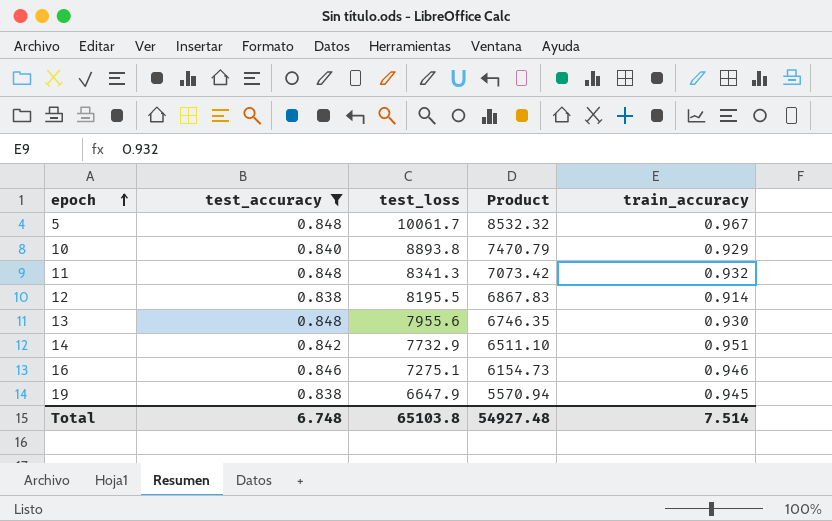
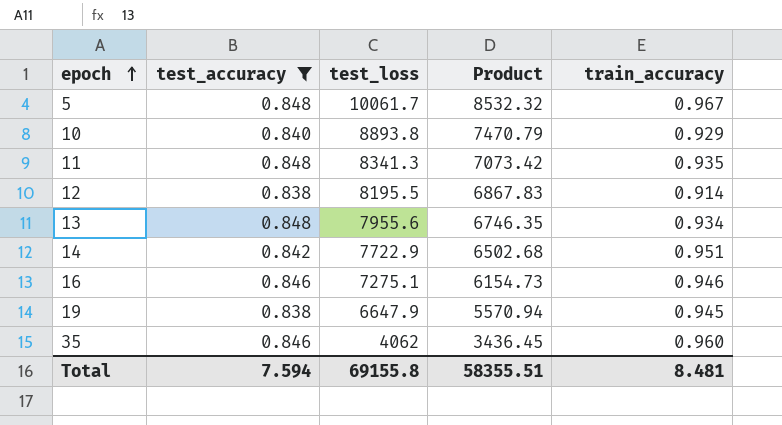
11 | train_accuracy: 0.932 -> 0.935
13 | train_accuracy: 0.930 -> 0.934
14 | test_loss: 7732.9 -> 7722.9
14 | Product: 6511.10 -> 6502.68
row 35: none -> 0.846 | 4062 | 3436.45 | 0.960
Total | test_accuracy: 6.748 -> 7.594
Total | test_loss: 65103.8 -> 69155.8
Total | Product: 54927.48 -> 58355.51
Total | train_accuracy: 7.514 -> 8.481

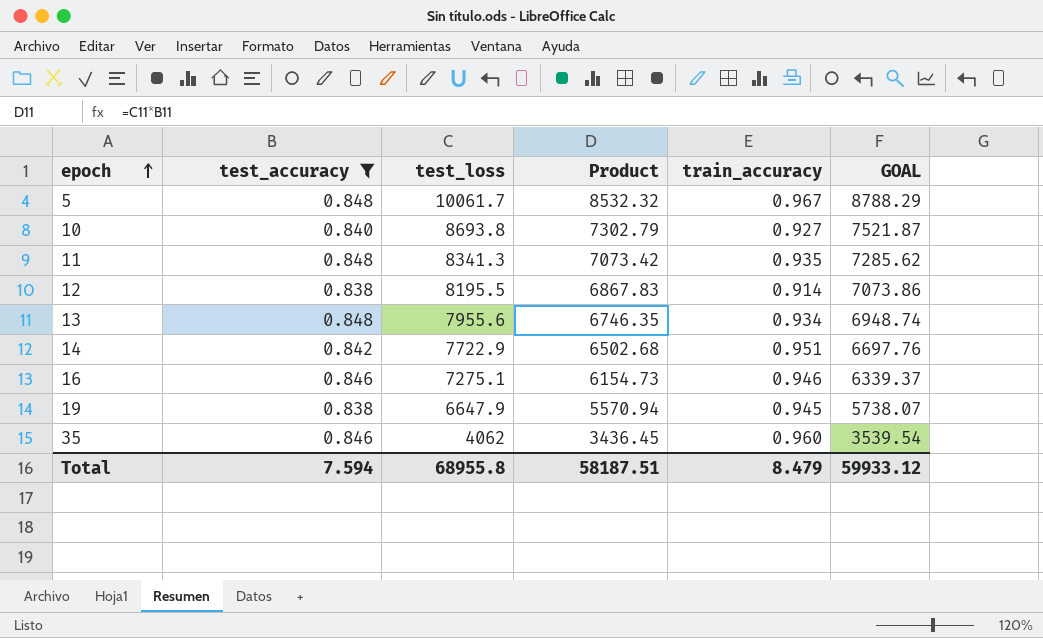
column GOAL | formula: none -> [Product] * 1.03
10 | test_loss: 8893.8 -> 8693.8
10 | Product: 7470.79 -> 7302.79
10 | train_accuracy: 0.929 -> 0.927
Total | test_loss: 69155.8 -> 68955.8
Total | Product: 58355.51 -> 58187.51
Total | train_accuracy: 8.481 -> 8.479

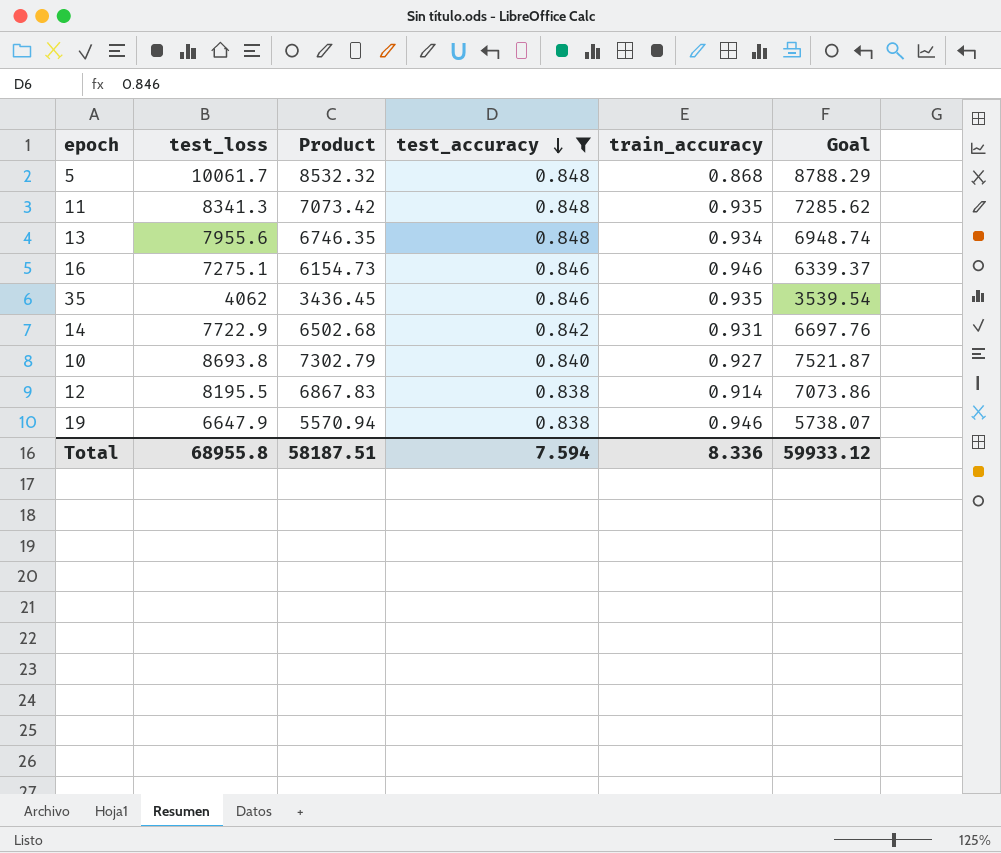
row order: epoch ascending -> test_accuracy descending
column test_accuracy | position: 2 -> 4
column name: GOAL -> Goal
5 | train_accuracy: 0.967 -> 0.868
35 | train_accuracy: 0.960 -> 0.935
14 | train_accuracy: 0.951 -> 0.931
19 | train_accuracy: 0.945 -> 0.946
Total | train_accuracy: 8.479 -> 8.336

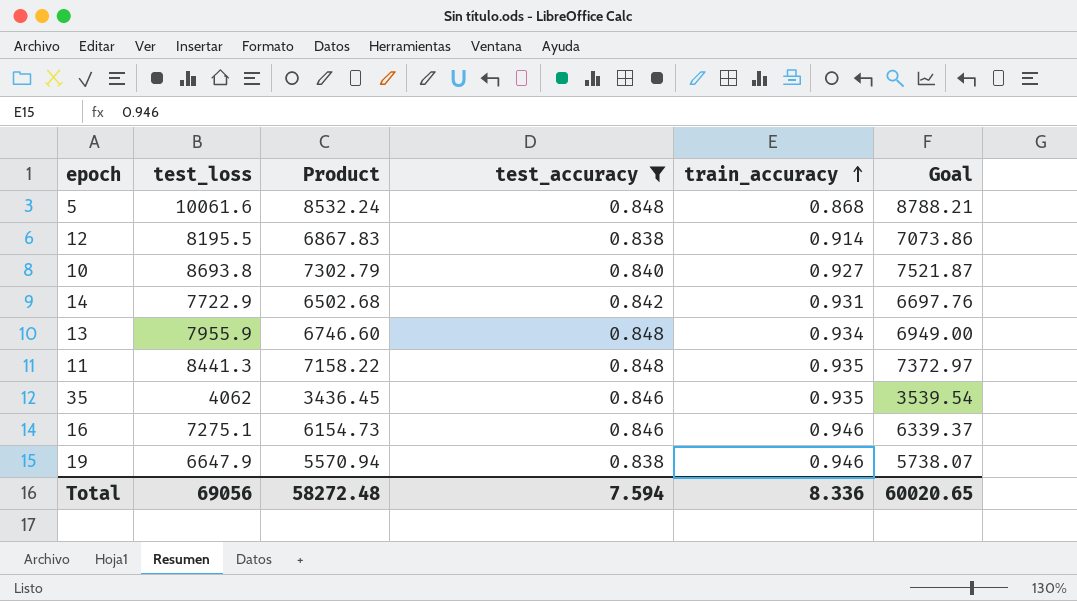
row order: test_accuracy descending -> train_accuracy ascending
5 | test_loss: 10061.7 -> 10061.6
5 | Product: 8532.32 -> 8532.24
5 | Goal: 8788.29 -> 8788.21
13 | test_loss: 7955.6 -> 7955.9
13 | Product: 6746.35 -> 6746.60
13 | Goal: 6948.74 -> 6949.00
11 | test_loss: 8341.3 -> 8441.3
11 | Product: 7073.42 -> 7158.22
11 | Goal: 7285.62 -> 7372.97
Total | test_loss: 68955.8 -> 69056
Total | Product: 58187.51 -> 58272.48
Total | Goal: 59933.12 -> 60020.65

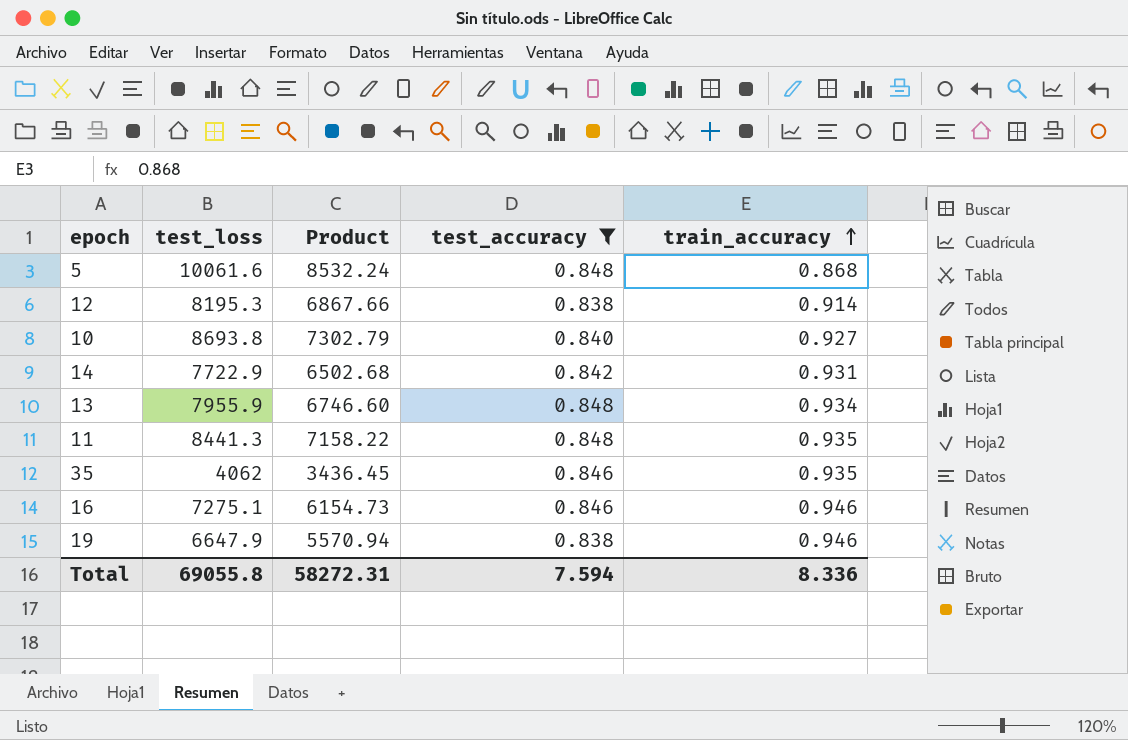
column Goal | formula: [Product] * 1.03 -> none
12 | test_loss: 8195.5 -> 8195.3
12 | Product: 6867.83 -> 6867.66
Total | test_loss: 69056 -> 69055.8
Total | Product: 58272.48 -> 58272.31

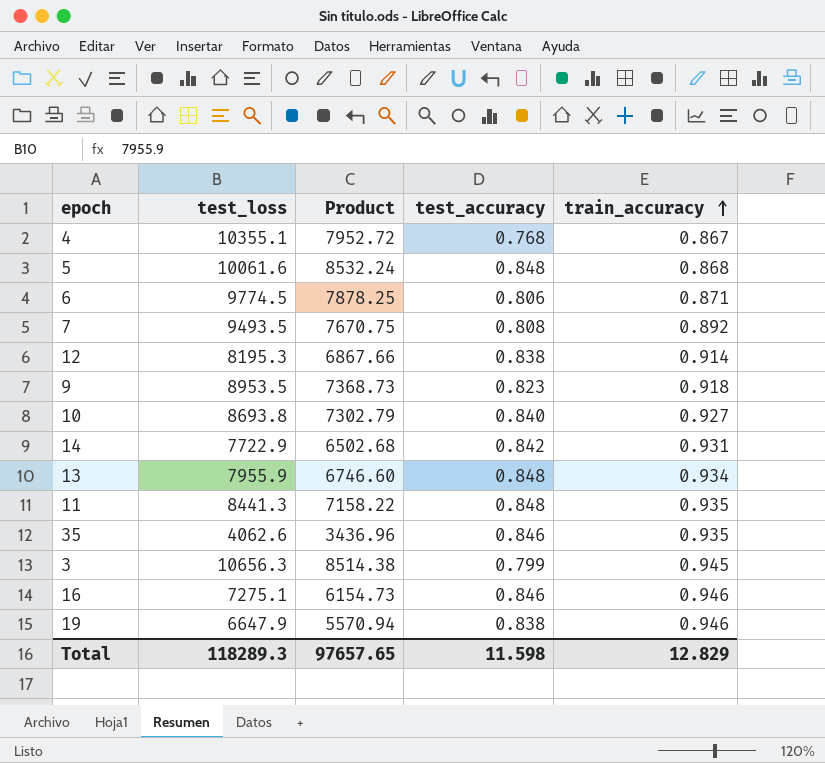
filter: test_accuracy >= 0.838 -> none
35 | test_loss: 4062 -> 4062.6
35 | Product: 3436.45 -> 3436.96
Total | test_loss: 69055.8 -> 118289.3
Total | Product: 58272.31 -> 97657.65
Total | test_accuracy: 7.594 -> 11.598
Total | train_accuracy: 8.336 -> 12.829

